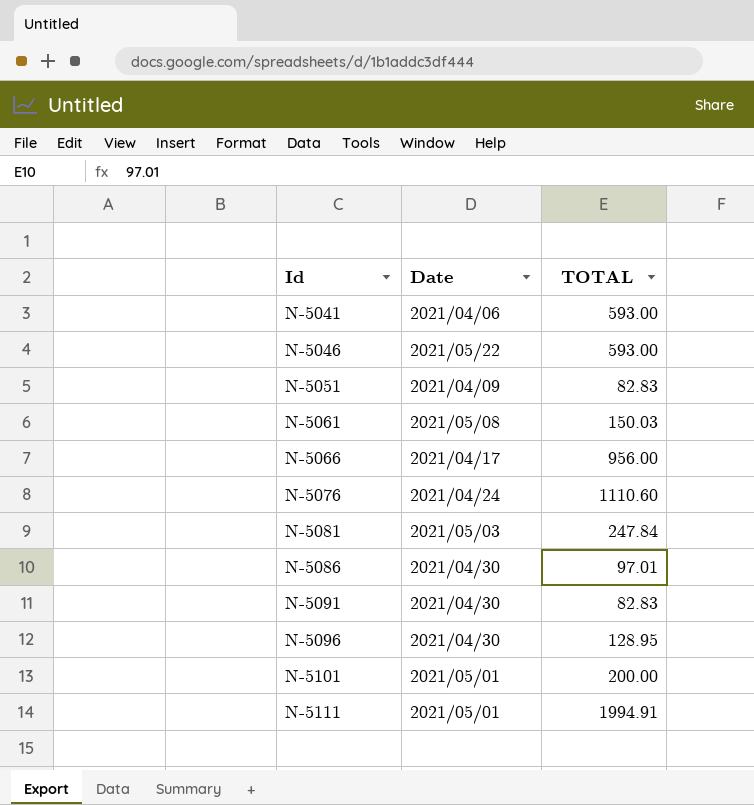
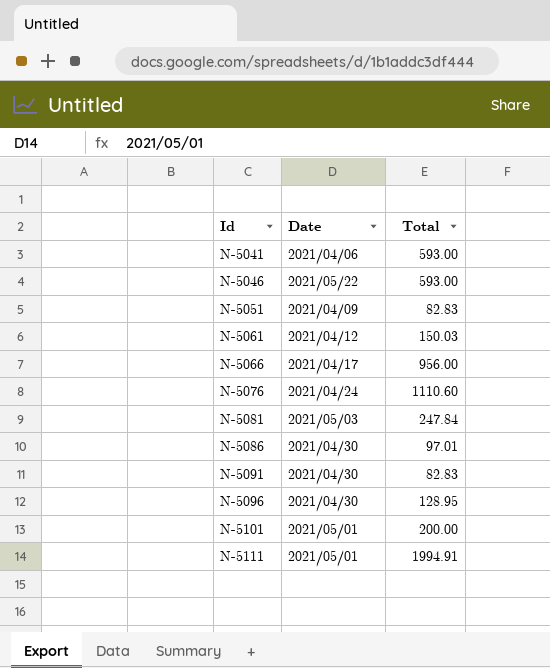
column name: TOTAL -> Total
N-5061 | Date: 2021/05/08 -> 2021/04/12

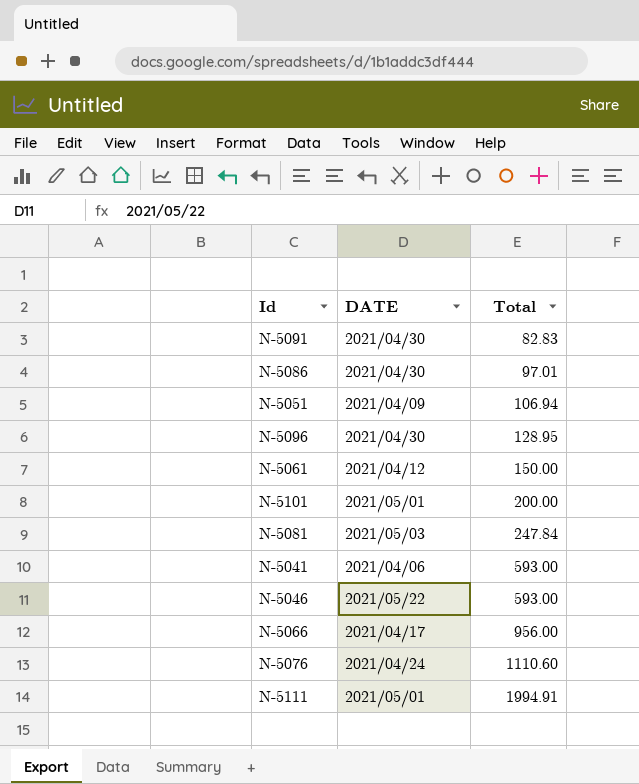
row order: Id ascending -> Total ascending
column name: Date -> DATE
N-5051 | Total: 82.83 -> 106.94
N-5061 | Total: 150.03 -> 150.00

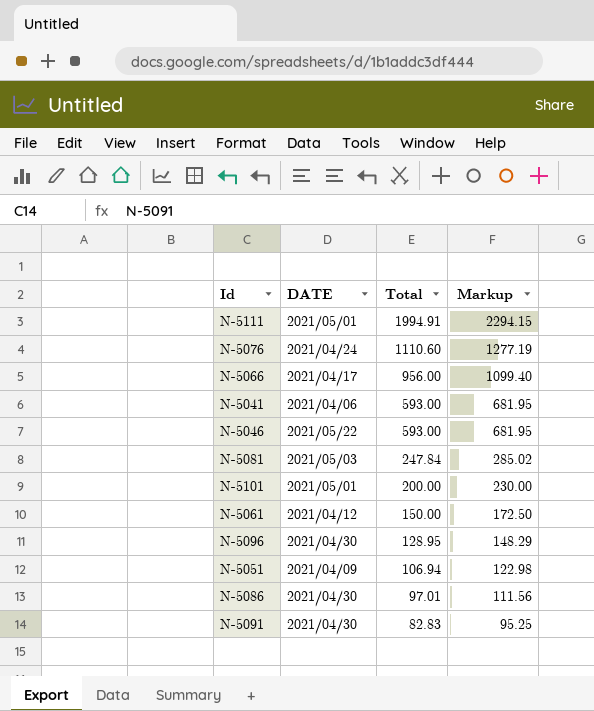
row order: Total ascending -> Total descending
column Markup | formula: none -> [Total] * 1.15

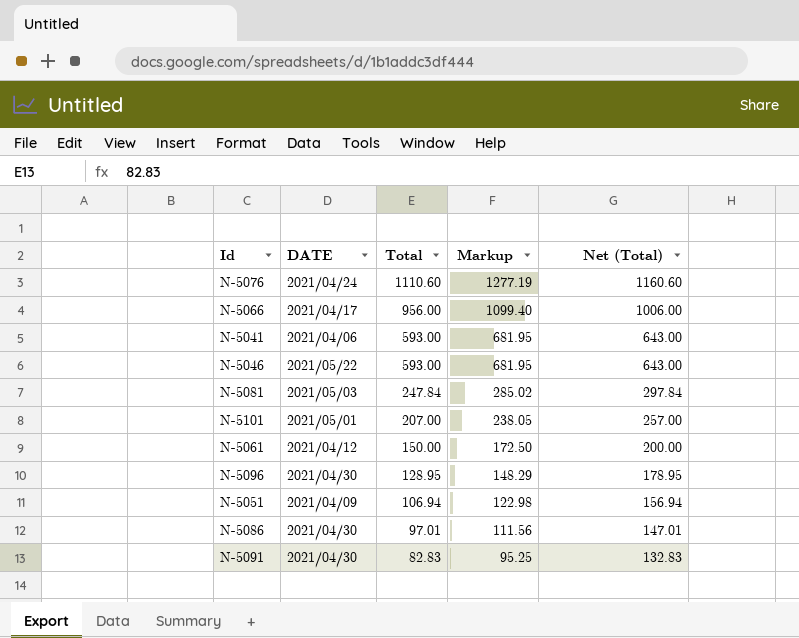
column Net (Total) | formula: none -> [Total] + 50
row N-5111: 2021/05/01 | 1994.91 | 2294.15 -> none
N-5101 | Total: 200.00 -> 207.00
N-5101 | Markup: 230.00 -> 238.05

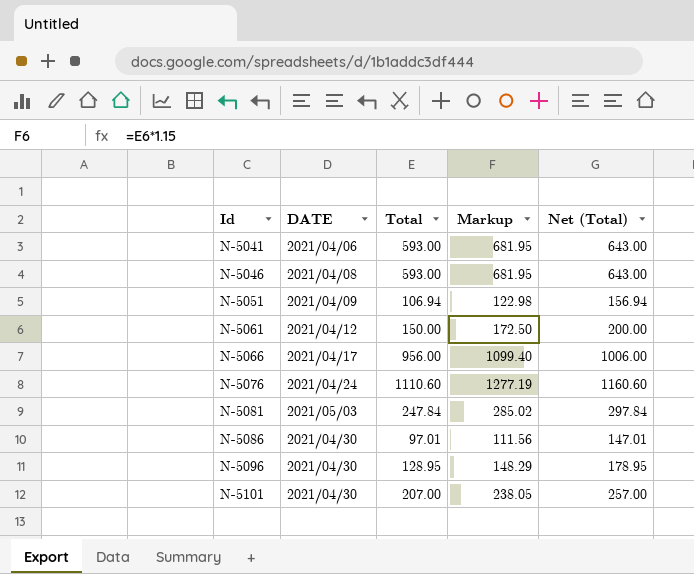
row order: Total descending -> Id ascending
row N-5091: 2021/04/30 | 82.83 | 95.25 | 132.83 -> none
N-5046 | DATE: 2021/05/22 -> 2021/04/08
N-5101 | DATE: 2021/05/01 -> 2021/04/30

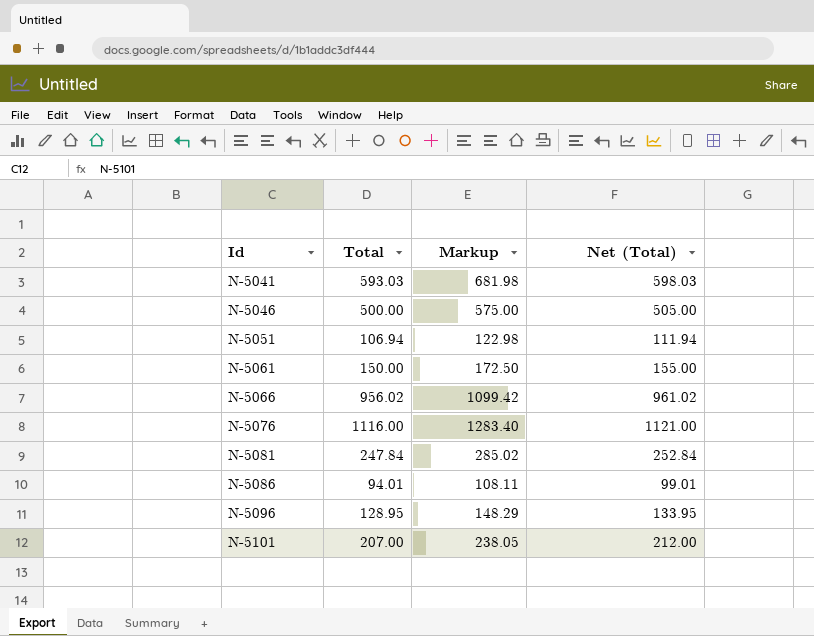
column DATE | position: 2 -> none
column Net (Total) | formula: [Total] + 50 -> [Total] + 5
N-5041 | Total: 593.00 -> 593.03
N-5041 | Markup: 681.95 -> 681.98
N-5046 | Total: 593.00 -> 500.00
N-5046 | Markup: 681.95 -> 575.00
N-5066 | Total: 956.00 -> 956.02
N-5066 | Markup: 1099.40 -> 1099.42
N-5076 | Total: 1110.60 -> 1116.00
N-5076 | Markup: 1277.19 -> 1283.40
N-5086 | Total: 97.01 -> 94.01
N-5086 | Markup: 111.56 -> 108.11

